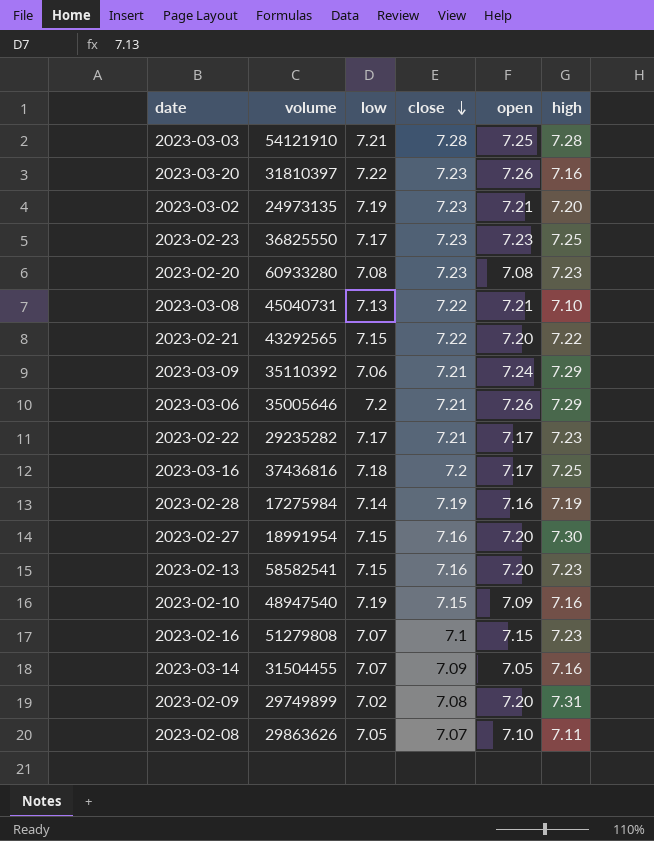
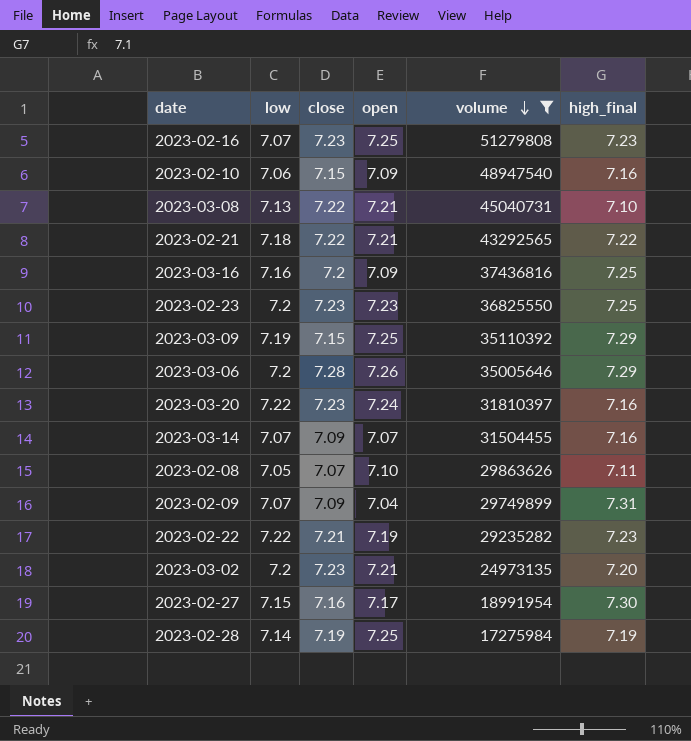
filter: none -> volume <= 51279808
row order: close descending -> volume descending
column volume | position: 2 -> 5
column name: high -> high_final
2023-02-16 | close: 7.1 -> 7.23
2023-02-16 | open: 7.15 -> 7.25
2023-02-10 | low: 7.19 -> 7.06
2023-02-21 | low: 7.15 -> 7.18
2023-02-21 | open: 7.20 -> 7.21
2023-03-16 | low: 7.18 -> 7.16
2023-03-16 | open: 7.17 -> 7.09
2023-02-23 | low: 7.17 -> 7.2
2023-03-09 | low: 7.06 -> 7.19
2023-03-09 | close: 7.21 -> 7.15
2023-03-09 | open: 7.24 -> 7.25
2023-03-06 | close: 7.21 -> 7.28
2023-03-20 | open: 7.26 -> 7.24
2023-03-14 | open: 7.05 -> 7.07
2023-02-09 | low: 7.02 -> 7.07
2023-02-09 | close: 7.08 -> 7.09
2023-02-09 | open: 7.20 -> 7.04
2023-02-22 | low: 7.17 -> 7.22
2023-02-22 | open: 7.17 -> 7.19
2023-03-02 | low: 7.19 -> 7.2
2023-02-27 | open: 7.20 -> 7.17
2023-02-28 | open: 7.16 -> 7.25

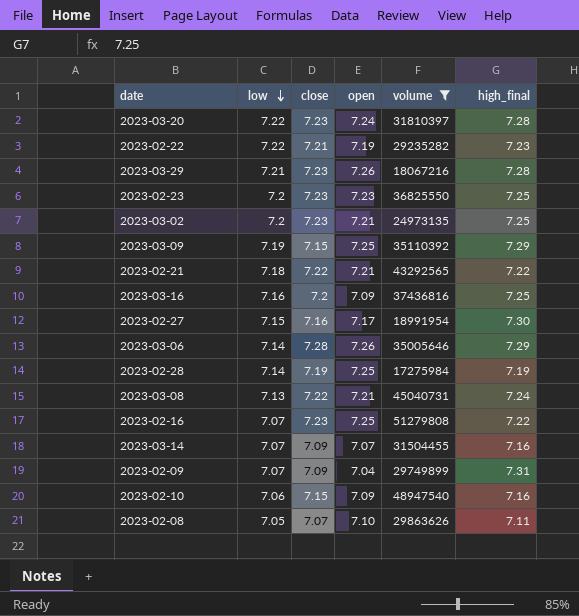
row order: volume descending -> low descending
2023-03-20 | high_final: 7.16 -> 7.28
row 2023-03-29: none -> 7.21 | 7.23 | 7.26 | 18067216 | 7.28
2023-03-02 | high_final: 7.20 -> 7.25
2023-03-06 | low: 7.2 -> 7.14
2023-03-08 | high_final: 7.10 -> 7.24
2023-02-16 | high_final: 7.23 -> 7.22

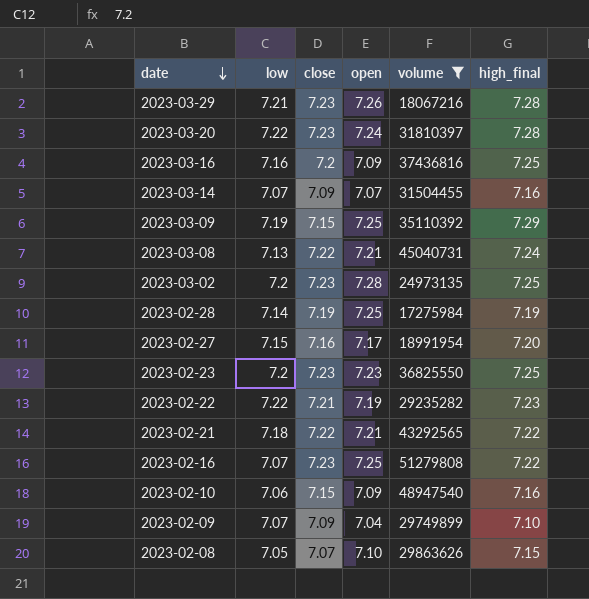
row order: low descending -> date descending
row 2023-03-06: 7.14 | 7.28 | 7.26 | 35005646 | 7.29 -> none
2023-03-02 | open: 7.21 -> 7.28
2023-02-27 | high_final: 7.30 -> 7.20
2023-02-09 | high_final: 7.31 -> 7.10
2023-02-08 | high_final: 7.11 -> 7.15

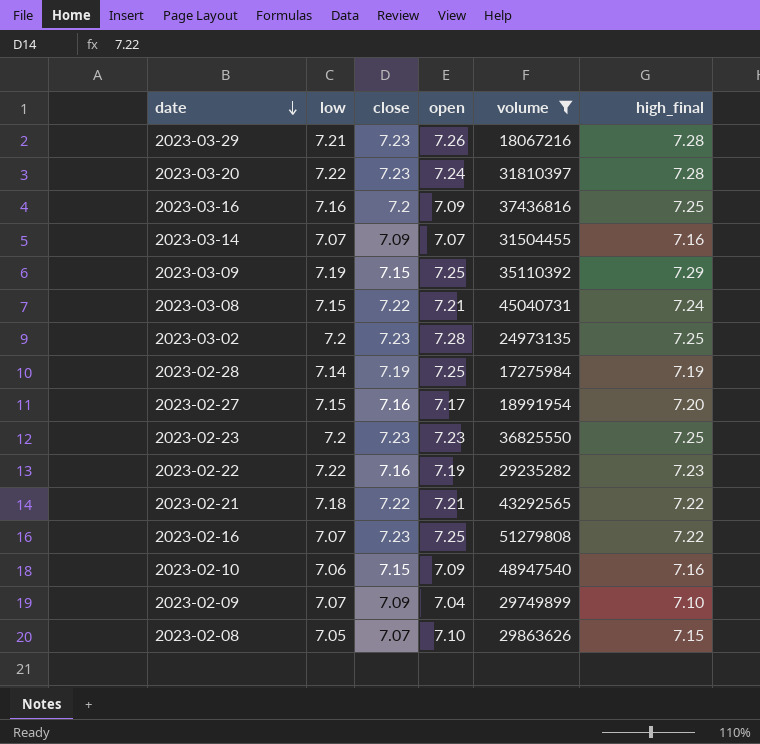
2023-03-08 | low: 7.13 -> 7.15
2023-02-22 | close: 7.21 -> 7.16

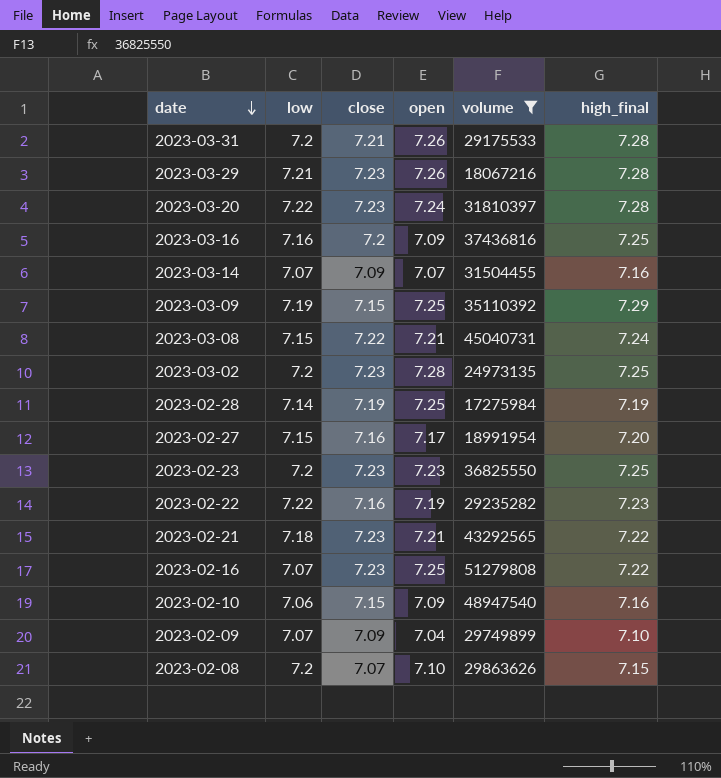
row 2023-03-31: none -> 7.2 | 7.21 | 7.26 | 29175533 | 7.28
2023-02-21 | close: 7.22 -> 7.23
2023-02-08 | low: 7.05 -> 7.2

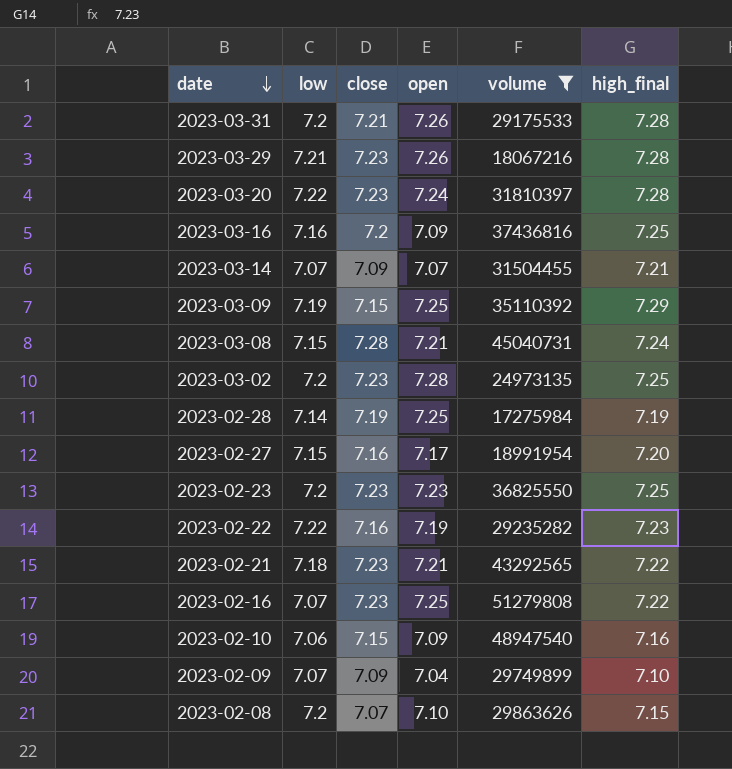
2023-03-14 | high_final: 7.16 -> 7.21
2023-03-08 | close: 7.22 -> 7.28

